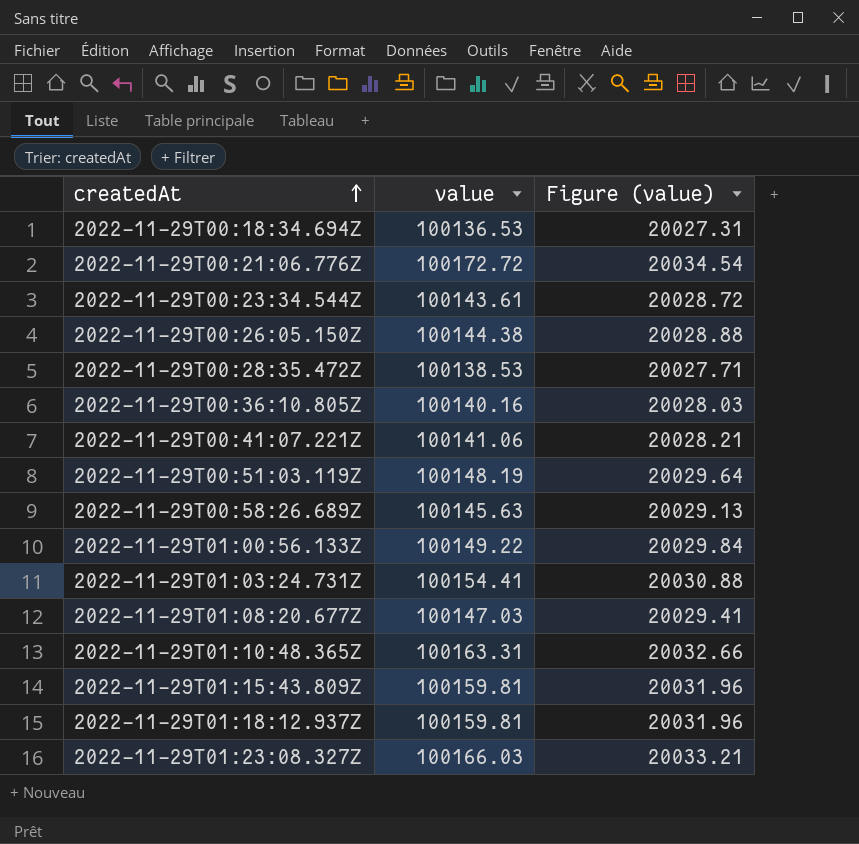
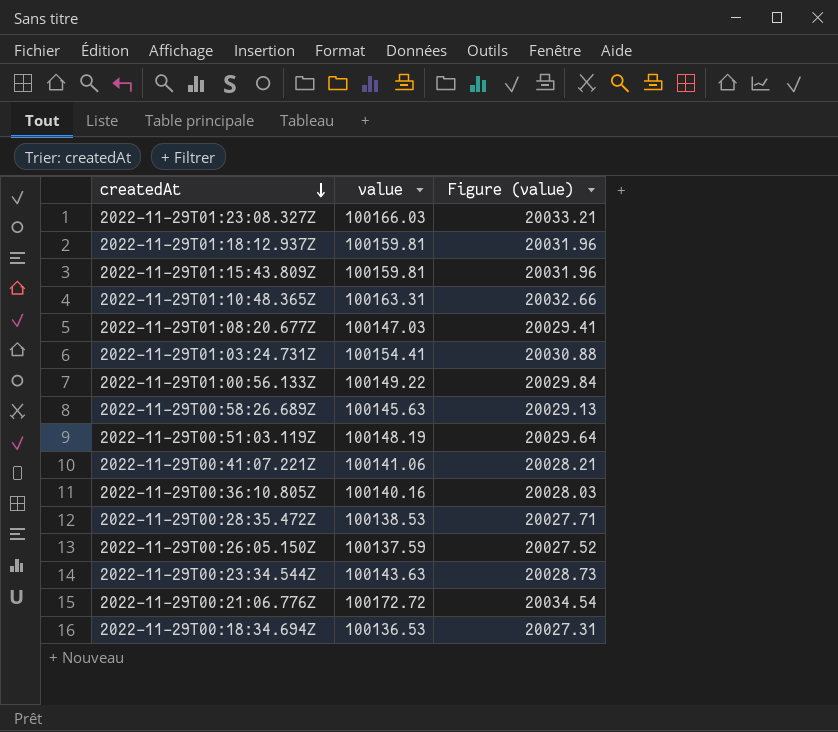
row order: createdAt ascending -> createdAt descending
2022-11-29T00:26:05.150Z | value: 100144.38 -> 100137.59
2022-11-29T00:26:05.150Z | Figure (value): 20028.88 -> 20027.52
2022-11-29T00:23:34.544Z | value: 100143.61 -> 100143.63
2022-11-29T00:23:34.544Z | Figure (value): 20028.72 -> 20028.73

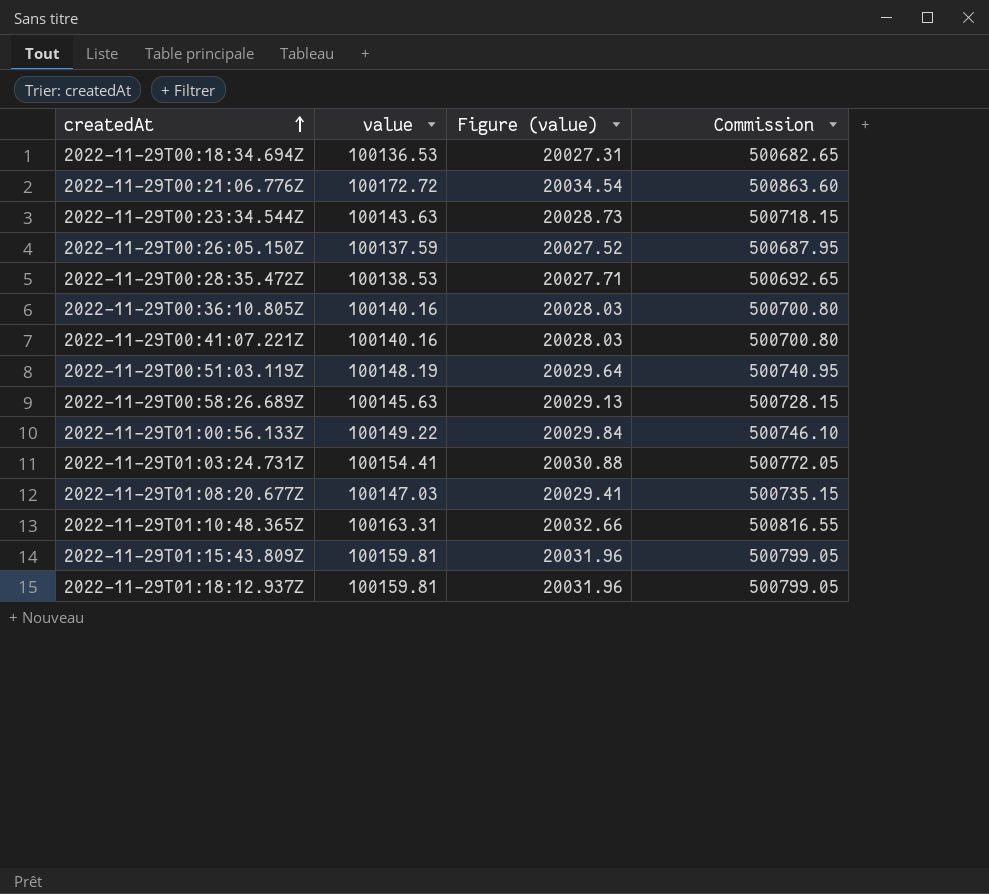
row order: createdAt descending -> createdAt ascending
column Commission | formula: none -> [value] * 5
row 2022-11-29T01:23:08.327Z: 100166.03 | 20033.21 -> none
2022-11-29T00:41:07.221Z | value: 100141.06 -> 100140.16
2022-11-29T00:41:07.221Z | Figure (value): 20028.21 -> 20028.03

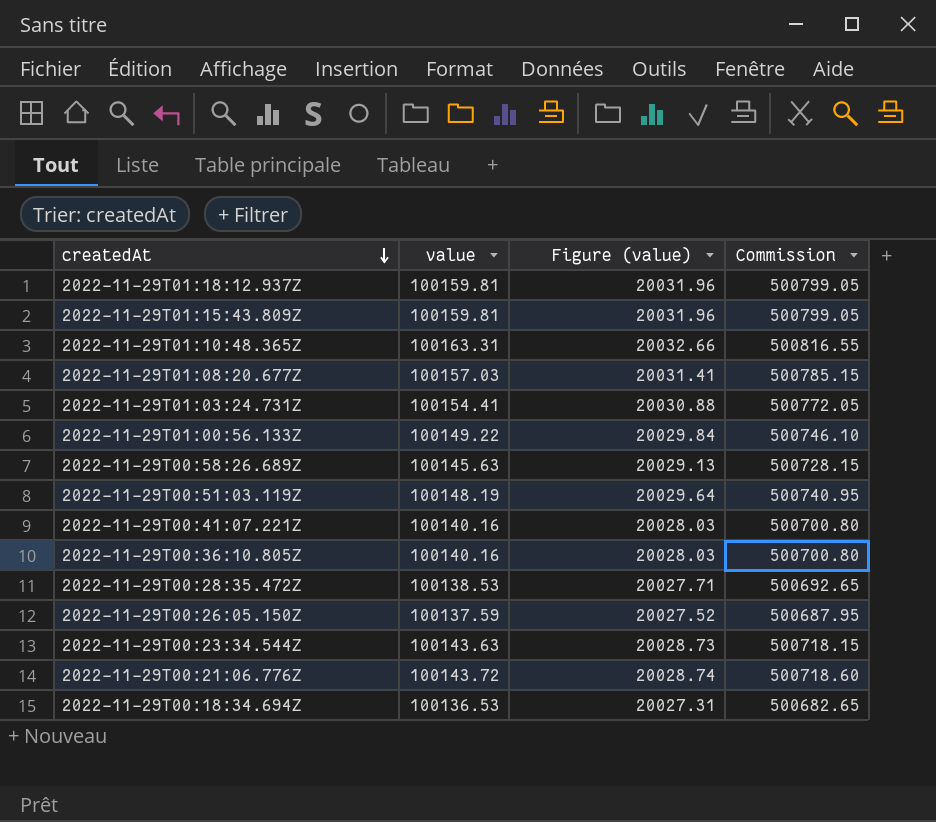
row order: createdAt ascending -> createdAt descending
2022-11-29T01:08:20.677Z | value: 100147.03 -> 100157.03
2022-11-29T01:08:20.677Z | Figure (value): 20029.41 -> 20031.41
2022-11-29T01:08:20.677Z | Commission: 500735.15 -> 500785.15
2022-11-29T00:21:06.776Z | value: 100172.72 -> 100143.72
2022-11-29T00:21:06.776Z | Figure (value): 20034.54 -> 20028.74
2022-11-29T00:21:06.776Z | Commission: 500863.60 -> 500718.60

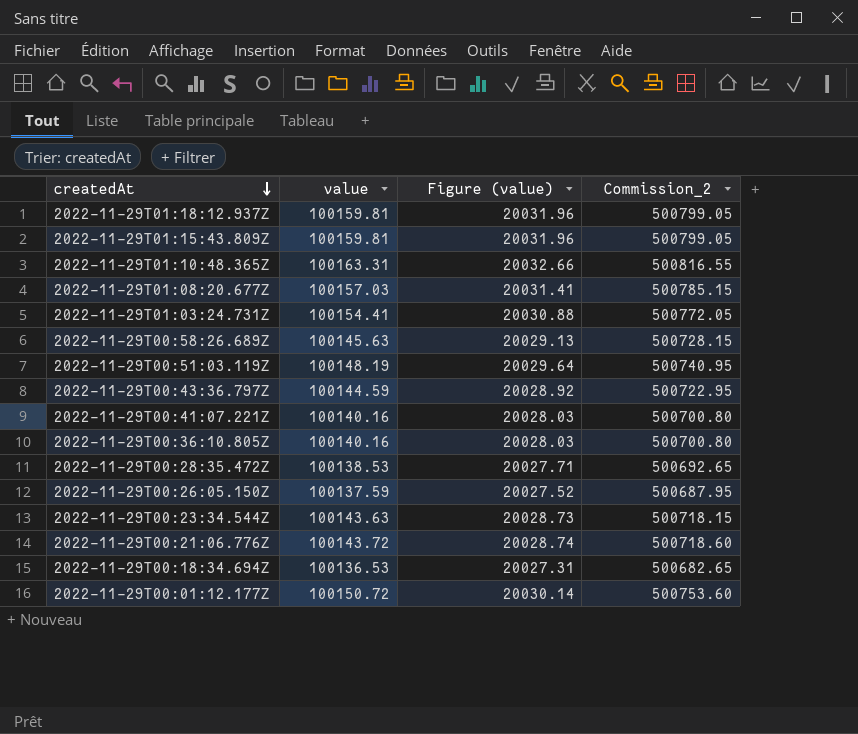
column name: Commission -> Commission_2
row 2022-11-29T01:00:56.133Z: 100149.22 | 20029.84 | 500746.10 -> none
row 2022-11-29T00:43:36.797Z: none -> 100144.59 | 20028.92 | 500722.95
row 2022-11-29T00:01:12.177Z: none -> 100150.72 | 20030.14 | 500753.60

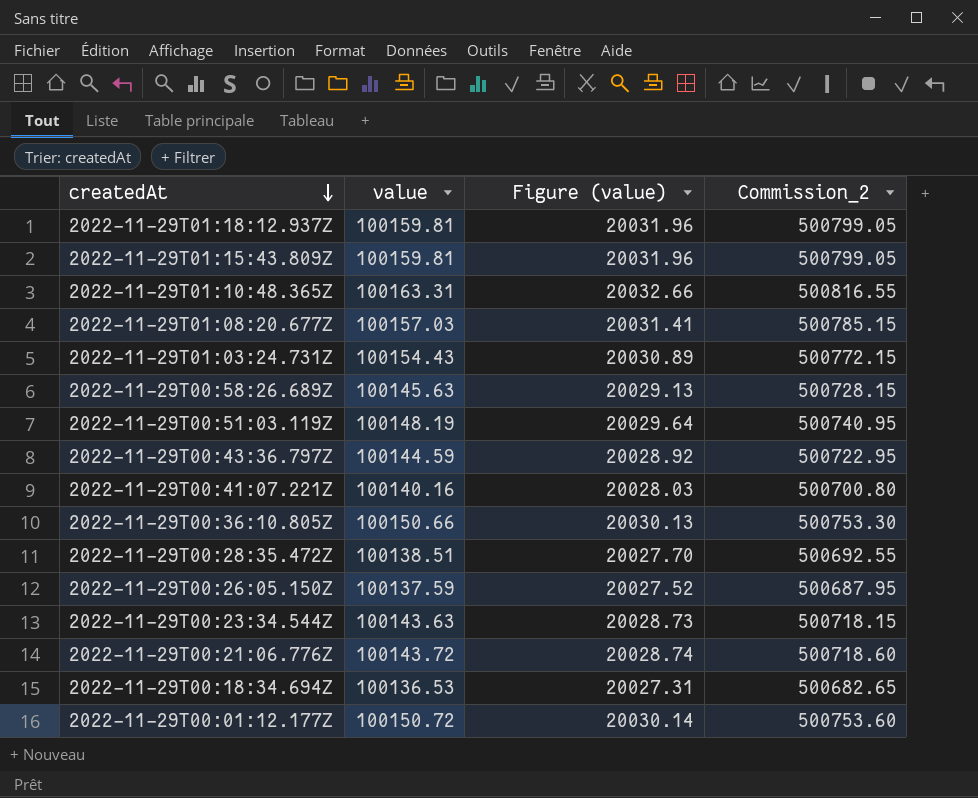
2022-11-29T01:03:24.731Z | value: 100154.41 -> 100154.43
2022-11-29T01:03:24.731Z | Figure (value): 20030.88 -> 20030.89
2022-11-29T01:03:24.731Z | Commission_2: 500772.05 -> 500772.15
2022-11-29T00:36:10.805Z | value: 100140.16 -> 100150.66
2022-11-29T00:36:10.805Z | Figure (value): 20028.03 -> 20030.13
2022-11-29T00:36:10.805Z | Commission_2: 500700.80 -> 500753.30
2022-11-29T00:28:35.472Z | value: 100138.53 -> 100138.51
2022-11-29T00:28:35.472Z | Figure (value): 20027.71 -> 20027.70
2022-11-29T00:28:35.472Z | Commission_2: 500692.65 -> 500692.55

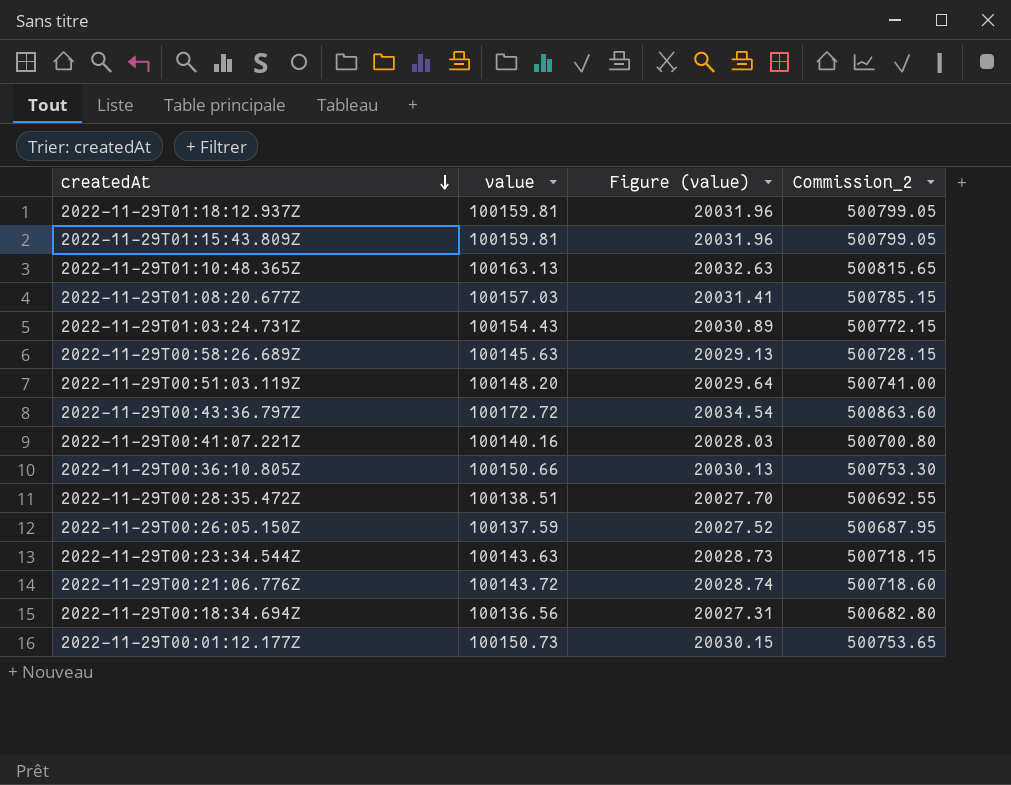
2022-11-29T01:10:48.365Z | value: 100163.31 -> 100163.13
2022-11-29T01:10:48.365Z | Figure (value): 20032.66 -> 20032.63
2022-11-29T01:10:48.365Z | Commission_2: 500816.55 -> 500815.65
2022-11-29T00:51:03.119Z | value: 100148.19 -> 100148.20
2022-11-29T00:51:03.119Z | Commission_2: 500740.95 -> 500741.00
2022-11-29T00:43:36.797Z | value: 100144.59 -> 100172.72
2022-11-29T00:43:36.797Z | Figure (value): 20028.92 -> 20034.54
2022-11-29T00:43:36.797Z | Commission_2: 500722.95 -> 500863.60
2022-11-29T00:18:34.694Z | value: 100136.53 -> 100136.56
2022-11-29T00:18:34.694Z | Commission_2: 500682.65 -> 500682.80
2022-11-29T00:01:12.177Z | value: 100150.72 -> 100150.73
2022-11-29T00:01:12.177Z | Figure (value): 20030.14 -> 20030.15
2022-11-29T00:01:12.177Z | Commission_2: 500753.60 -> 500753.65

